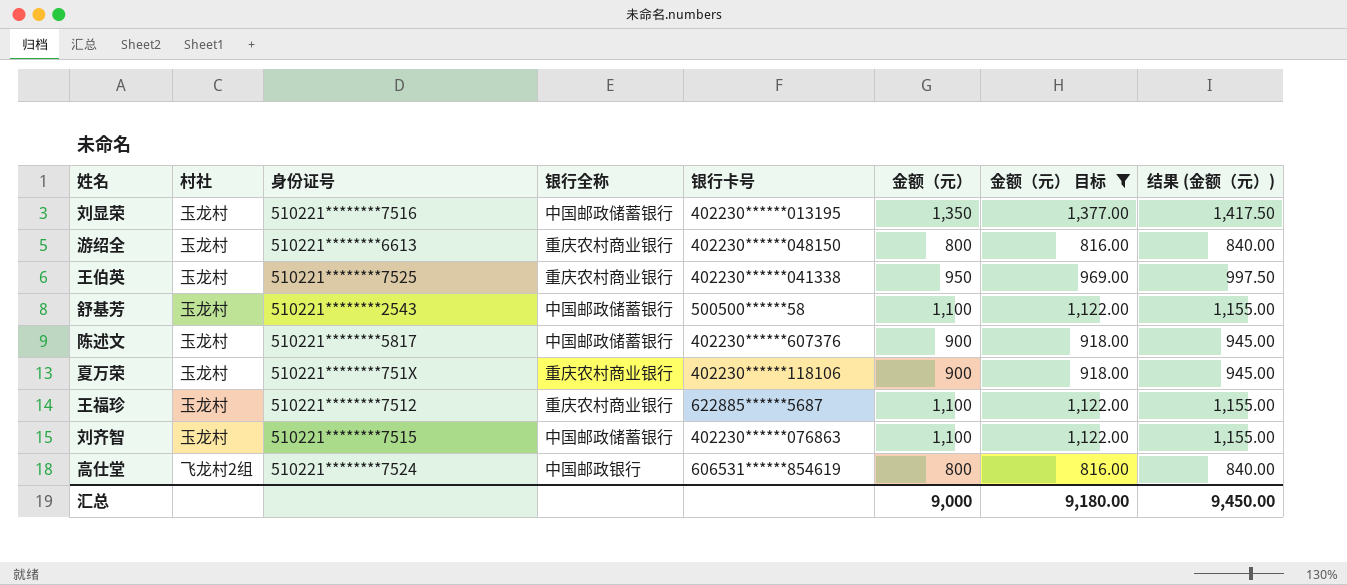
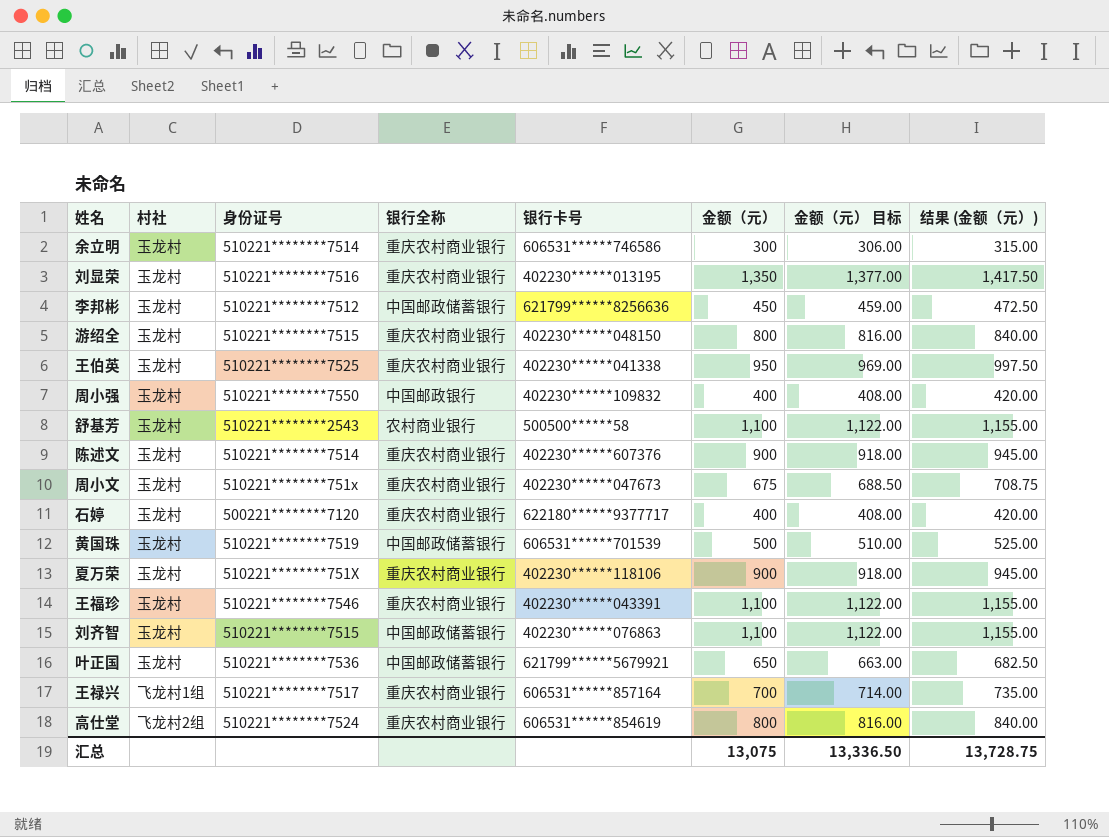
filter: 金额（元） 目标 >= 816.00 -> none
刘显荣 | 银行全称: 中国邮政储蓄银行 -> 重庆农村商业银行
游绍全 | 身份证号: 510221********6613 -> 510221********7515
舒基芳 | 银行全称: 中国邮政储蓄银行 -> 农村商业银行
陈述文 | 身份证号: 510221********5817 -> 510221********7514
陈述文 | 银行全称: 中国邮政储蓄银行 -> 重庆农村商业银行
王福珍 | 身份证号: 510221********7512 -> 510221********7546
王福珍 | 银行卡号: 622885******5687 -> 402230******043391
高仕堂 | 银行全称: 中国邮政银行 -> 重庆农村商业银行
汇总 | 金额（元）: 9,000 -> 13,075
汇总 | 金额（元） 目标: 9,180.00 -> 13,336.50
汇总 | 结果 (金额（元）): 9,450.00 -> 13,728.75

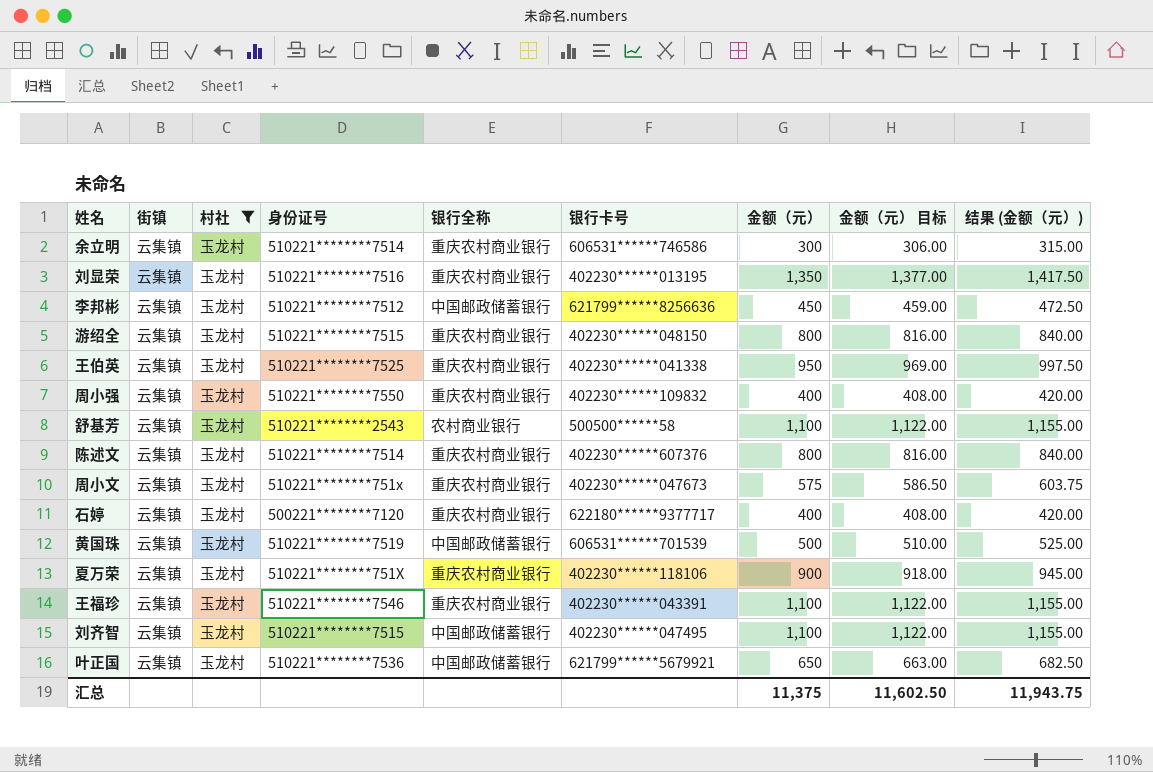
filter: none -> 村社 = 玉龙村
column 街镇 | position: none -> 2
周小强 | 银行全称: 中国邮政银行 -> 重庆农村商业银行
陈述文 | 金额（元）: 900 -> 800
陈述文 | 金额（元） 目标: 918.00 -> 816.00
陈述文 | 结果 (金额（元）): 945.00 -> 840.00
周小文 | 金额（元）: 675 -> 575
周小文 | 金额（元） 目标: 688.50 -> 586.50
周小文 | 结果 (金额（元）): 708.75 -> 603.75
刘齐智 | 银行卡号: 402230******076863 -> 402230******047495
汇总 | 金额（元）: 13,075 -> 11,375
汇总 | 金额（元） 目标: 13,336.50 -> 11,602.50
汇总 | 结果 (金额（元）): 13,728.75 -> 11,943.75

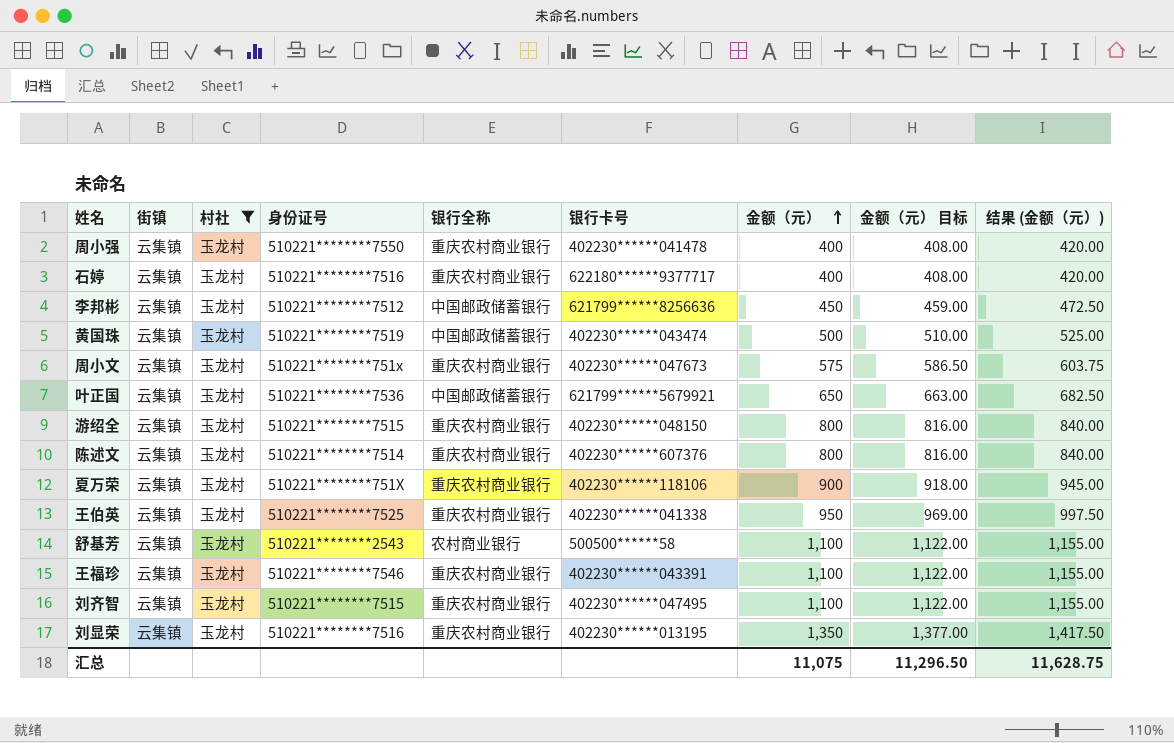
row order: none -> 金额（元） ascending
row 余立明: 云集镇 | 玉龙村 | 510221********7514 | 重庆农村商业银行 | 606531******746586 | 300 | 306.00 | 315.00 -> none
周小强 | 银行卡号: 402230******109832 -> 402230******041478
石婷 | 身份证号: 500221********7120 -> 510221********7516
黄国珠 | 银行卡号: 606531******701539 -> 402230******043474
刘齐智 | 银行全称: 中国邮政储蓄银行 -> 重庆农村商业银行
汇总 | 金额（元）: 11,375 -> 11,075
汇总 | 金额（元） 目标: 11,602.50 -> 11,296.50
汇总 | 结果 (金额（元）): 11,943.75 -> 11,628.75

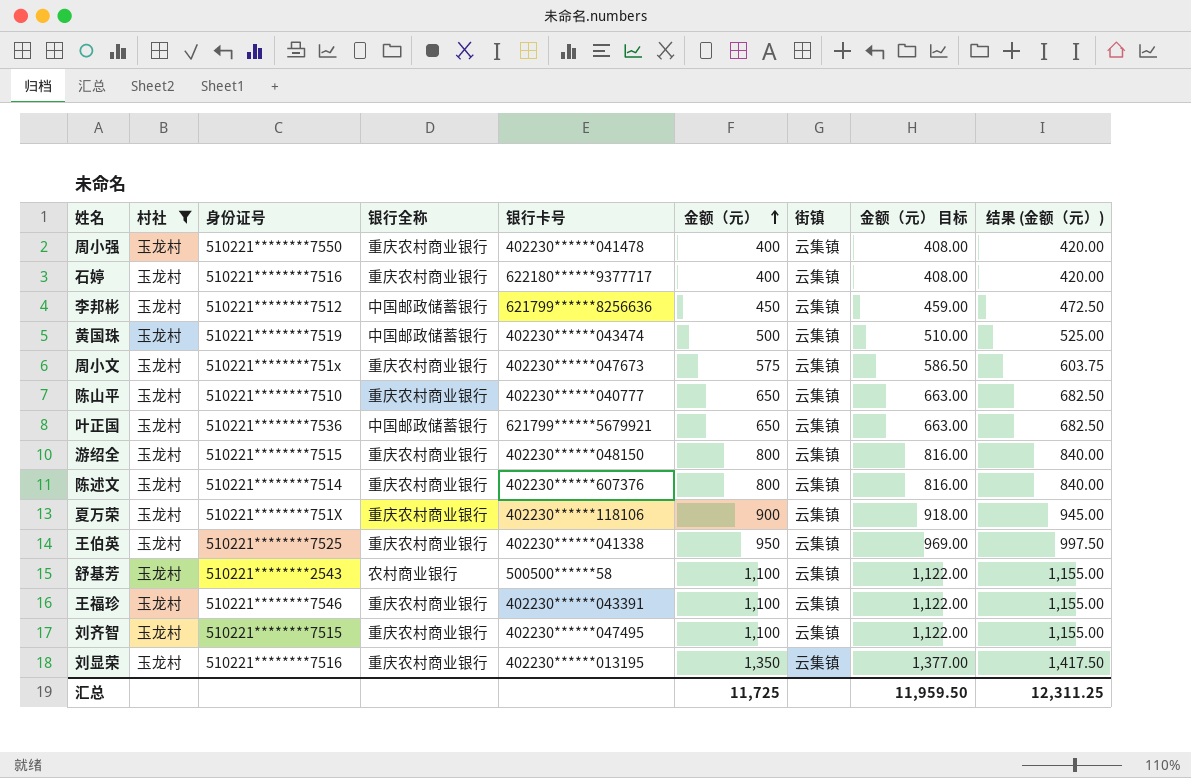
column 街镇 | position: 2 -> 7
row 陈山平: none -> 玉龙村 | 510221********7510 | 重庆农村商业银行 | 402230******040777 | 650 | 云集镇 | 663.00 | 682.50
汇总 | 金额（元）: 11,075 -> 11,725
汇总 | 金额（元） 目标: 11,296.50 -> 11,959.50
汇总 | 结果 (金额（元）): 11,628.75 -> 12,311.25

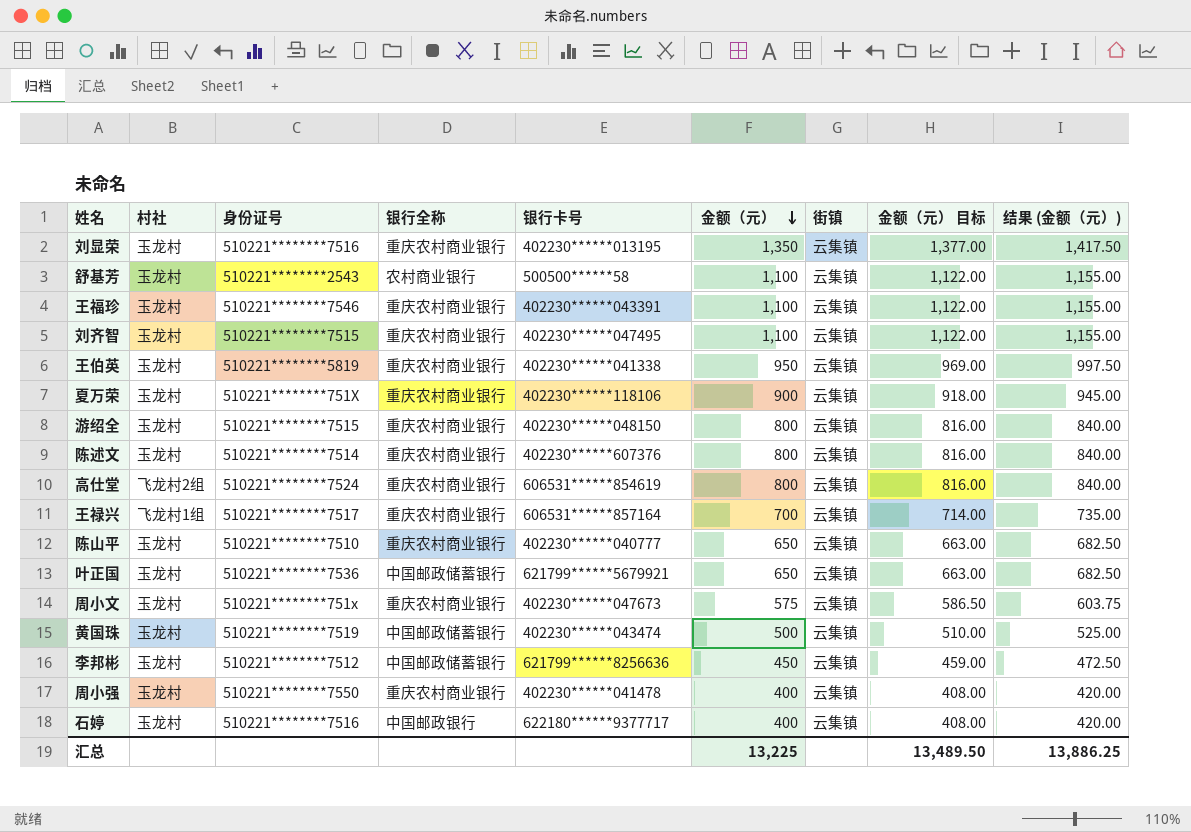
filter: 村社 = 玉龙村 -> none
row order: 金额（元） ascending -> 金额（元） descending
王伯英 | 身份证号: 510221********7525 -> 510221********5819
石婷 | 银行全称: 重庆农村商业银行 -> 中国邮政银行
汇总 | 金额（元）: 11,725 -> 13,225
汇总 | 金额（元） 目标: 11,959.50 -> 13,489.50
汇总 | 结果 (金额（元）): 12,311.25 -> 13,886.25

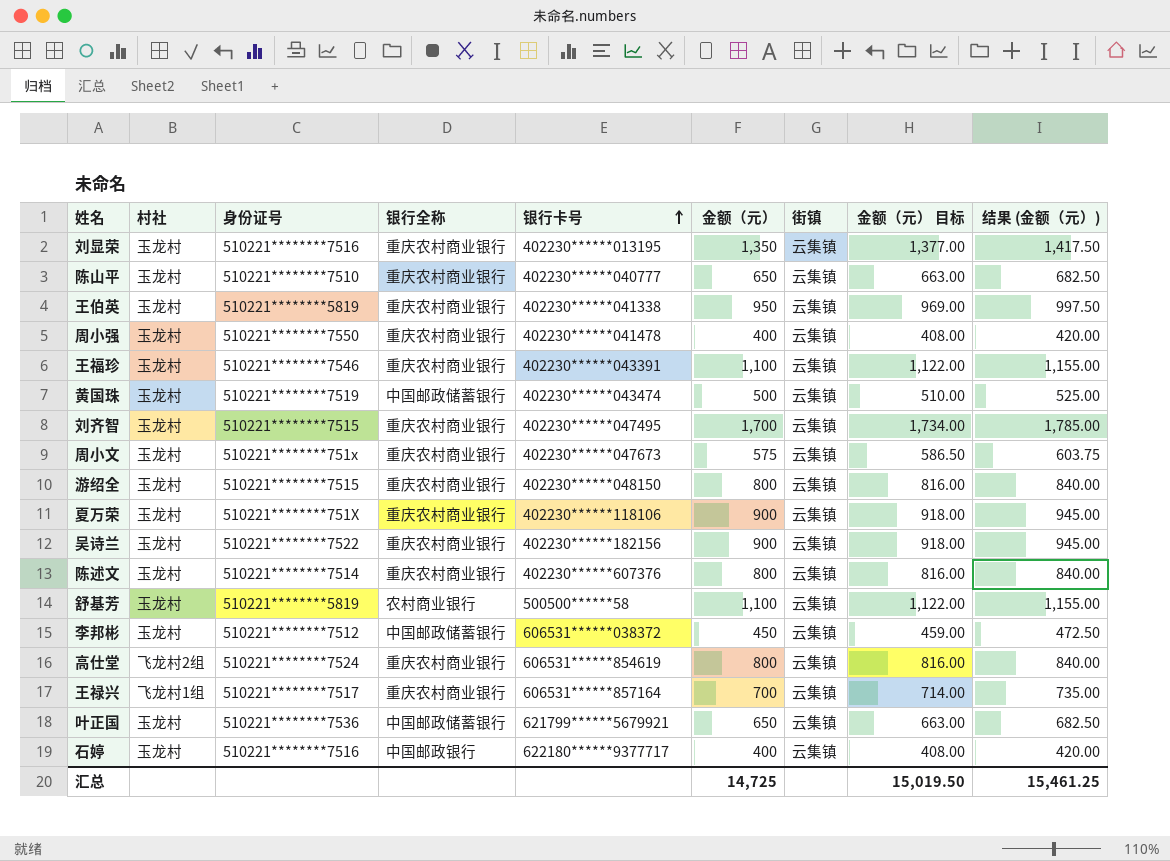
row order: 金额（元） descending -> 银行卡号 ascending
刘齐智 | 金额（元）: 1,100 -> 1,700
刘齐智 | 金额（元） 目标: 1,122.00 -> 1,734.00
刘齐智 | 结果 (金额（元）): 1,155.00 -> 1,785.00
row 吴诗兰: none -> 玉龙村 | 510221********7522 | 重庆农村商业银行 | 402230******182156 | 900 | 云集镇 | 918.00 | 945.00
舒基芳 | 身份证号: 510221********2543 -> 510221********5819
李邦彬 | 银行卡号: 621799******8256636 -> 606531******038372
汇总 | 金额（元）: 13,225 -> 14,725
汇总 | 金额（元） 目标: 13,489.50 -> 15,019.50
汇总 | 结果 (金额（元）): 13,886.25 -> 15,461.25

